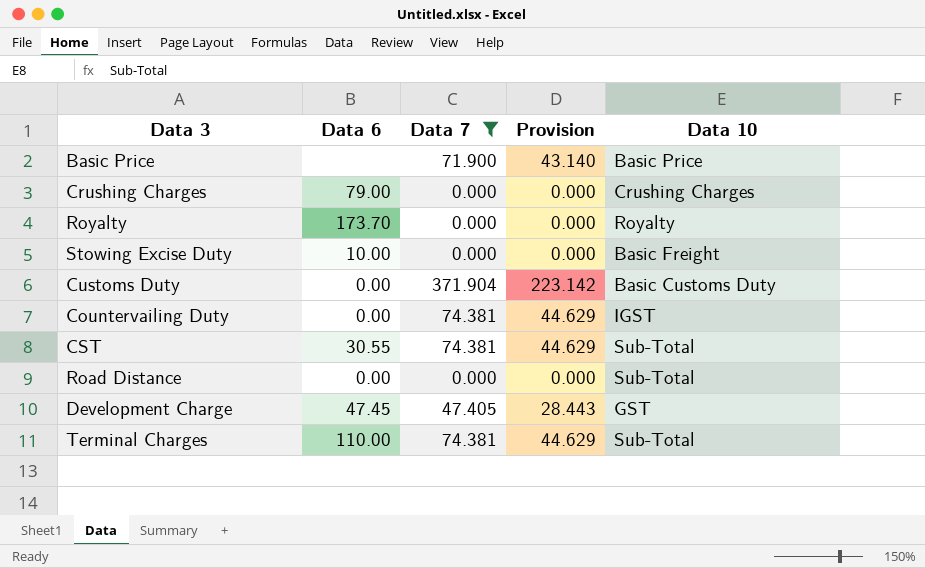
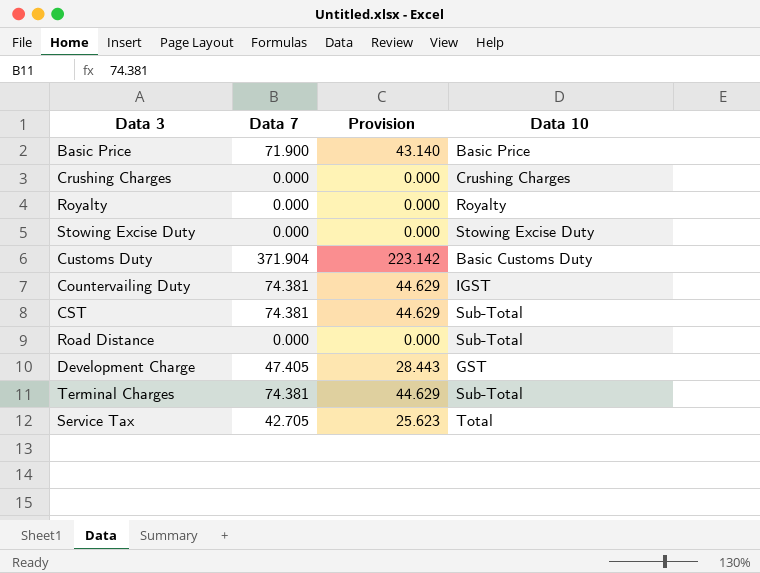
filter: Data 7 != 42.705 -> none
column Data 6 | position: 2 -> none
Stowing Excise Duty | Data 10: Basic Freight -> Stowing Excise Duty

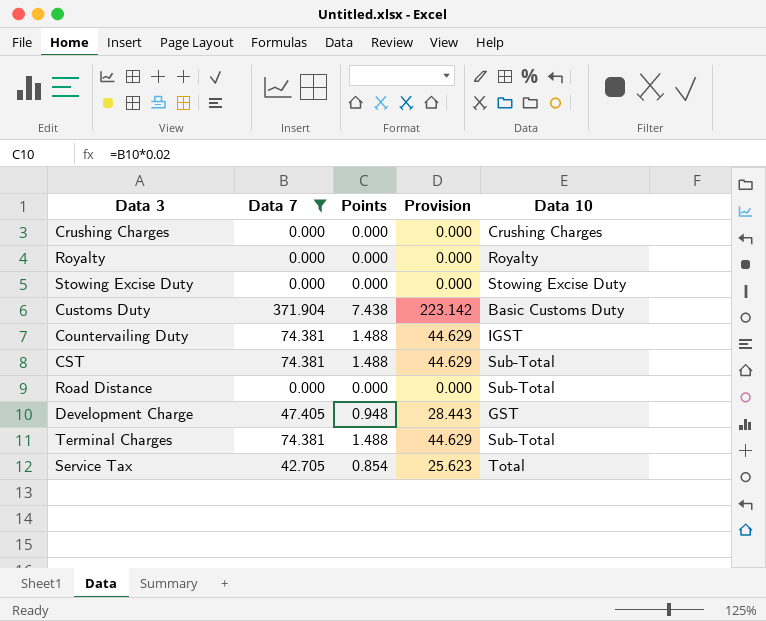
filter: none -> Data 7 != 71.900
column Points | formula: none -> [Data 7] * 0.02

